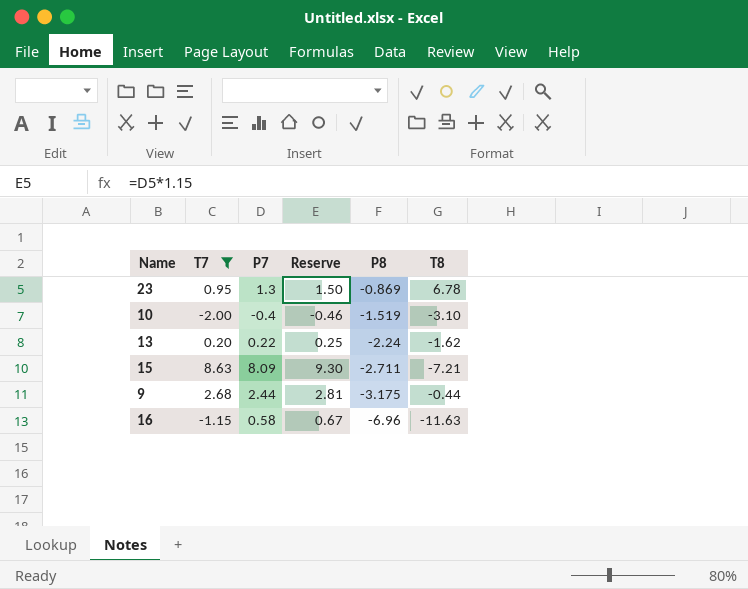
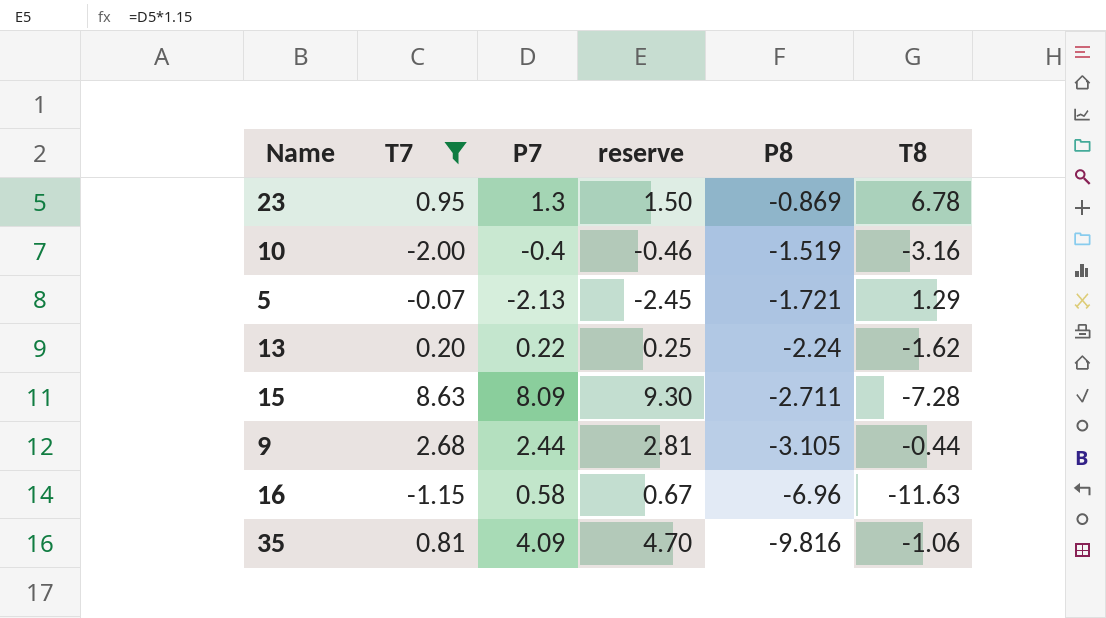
column name: Reserve -> reserve
10 | T8: -3.10 -> -3.16
row 5: none -> -0.07 | -2.13 | -2.45 | -1.721 | 1.29
15 | T8: -7.21 -> -7.28
9 | P8: -3.175 -> -3.105
row 35: none -> 0.81 | 4.09 | 4.70 | -9.816 | -1.06

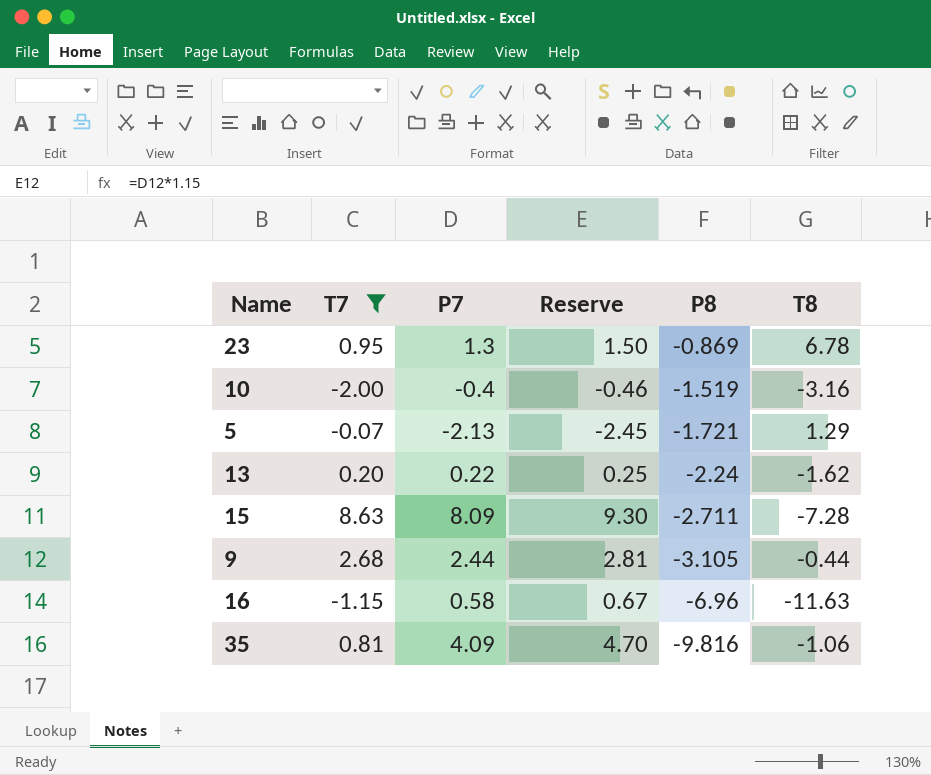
column name: reserve -> Reserve

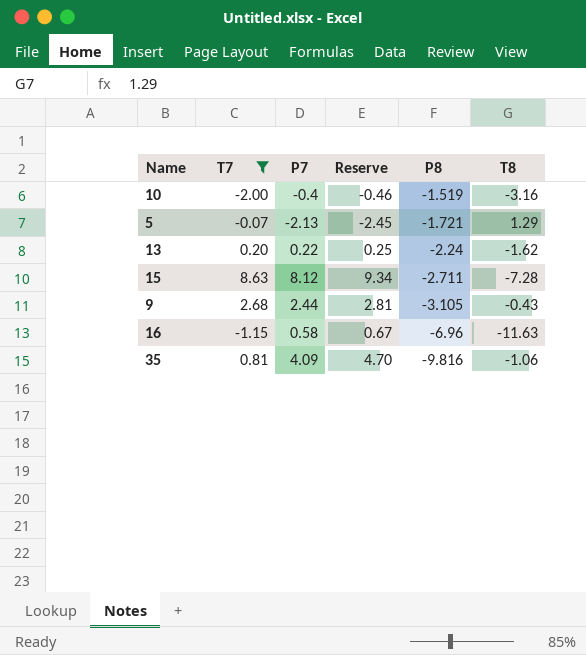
row 23: 0.95 | 1.3 | 1.50 | -0.869 | 6.78 -> none
15 | P7: 8.09 -> 8.12
15 | Reserve: 9.30 -> 9.34
9 | T8: -0.44 -> -0.43

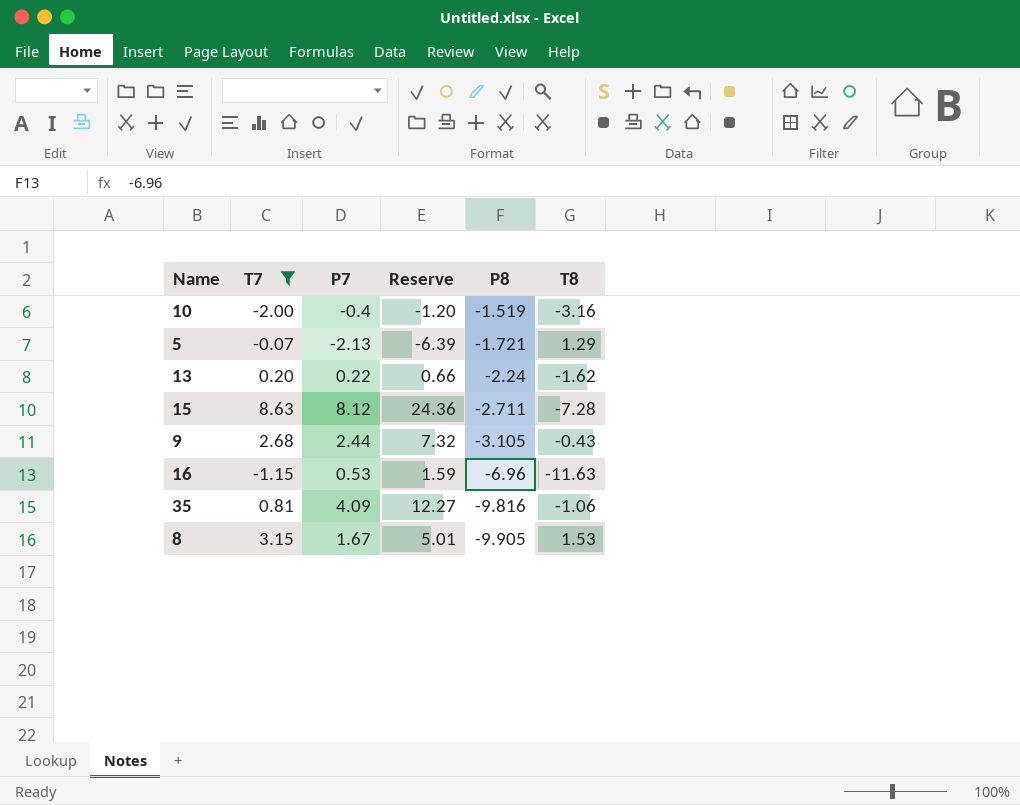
column Reserve | formula: [P7] * 1.15 -> [P7] * 3
16 | P7: 0.58 -> 0.53
row 8: none -> 3.15 | 1.67 | 5.01 | -9.905 | 1.53

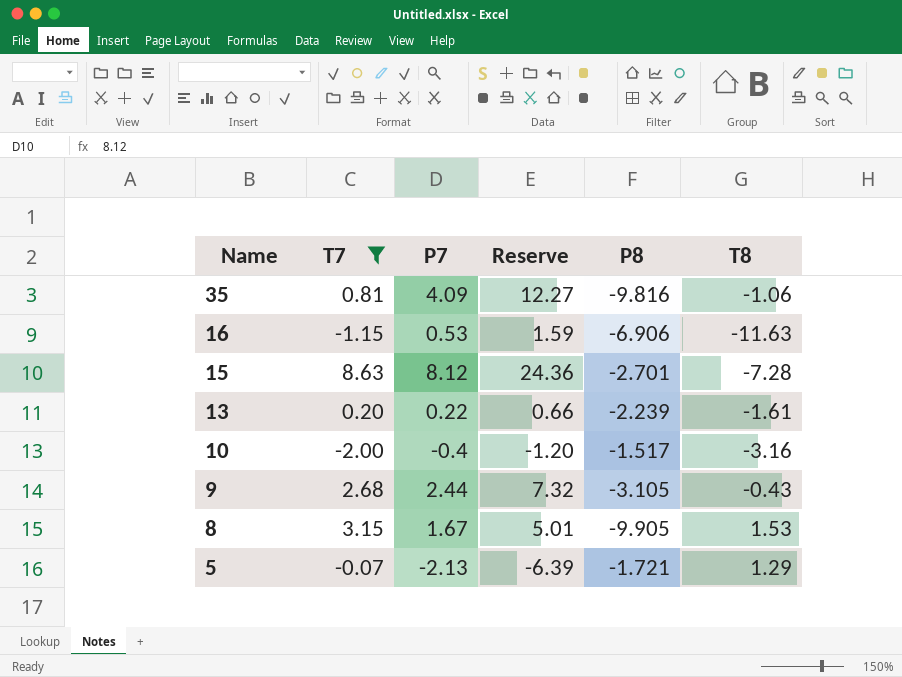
row order: P8 descending -> Name descending
16 | P8: -6.96 -> -6.906
15 | P8: -2.711 -> -2.701
13 | P8: -2.24 -> -2.239
13 | T8: -1.62 -> -1.61
10 | P8: -1.519 -> -1.517

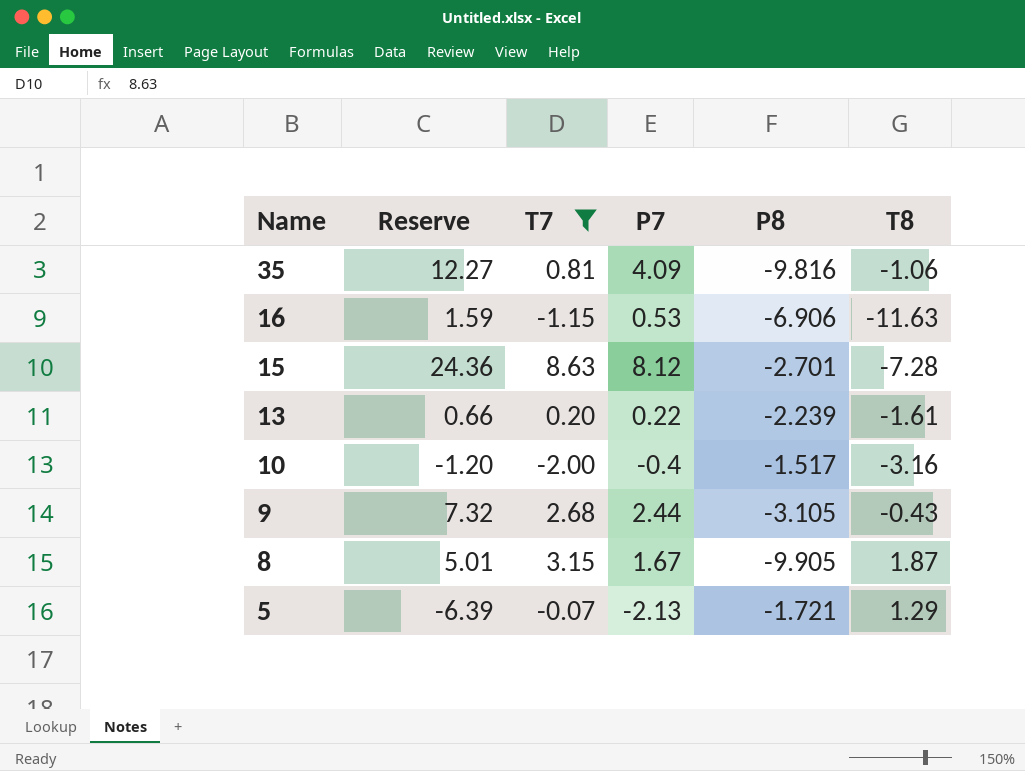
column Reserve | position: 4 -> 2
8 | T8: 1.53 -> 1.87

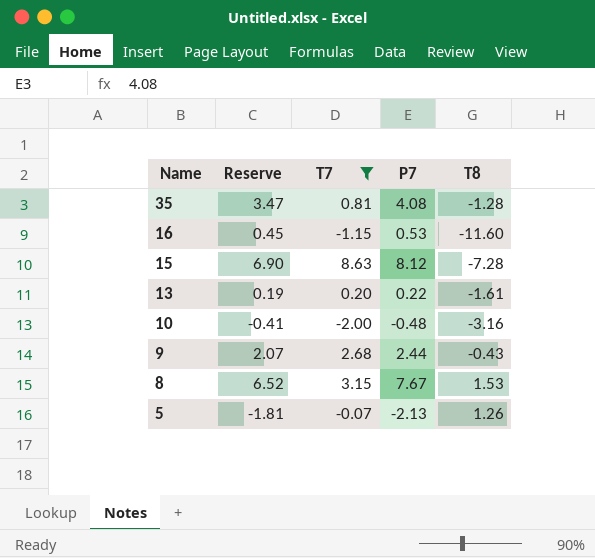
column P8 | position: 5 -> none
column Reserve | formula: [P7] * 3 -> [P7] * 0.85
35 | P7: 4.09 -> 4.08
35 | T8: -1.06 -> -1.28
16 | T8: -11.63 -> -11.60
10 | P7: -0.4 -> -0.48
8 | P7: 1.67 -> 7.67
8 | T8: 1.87 -> 1.53
5 | T8: 1.29 -> 1.26

